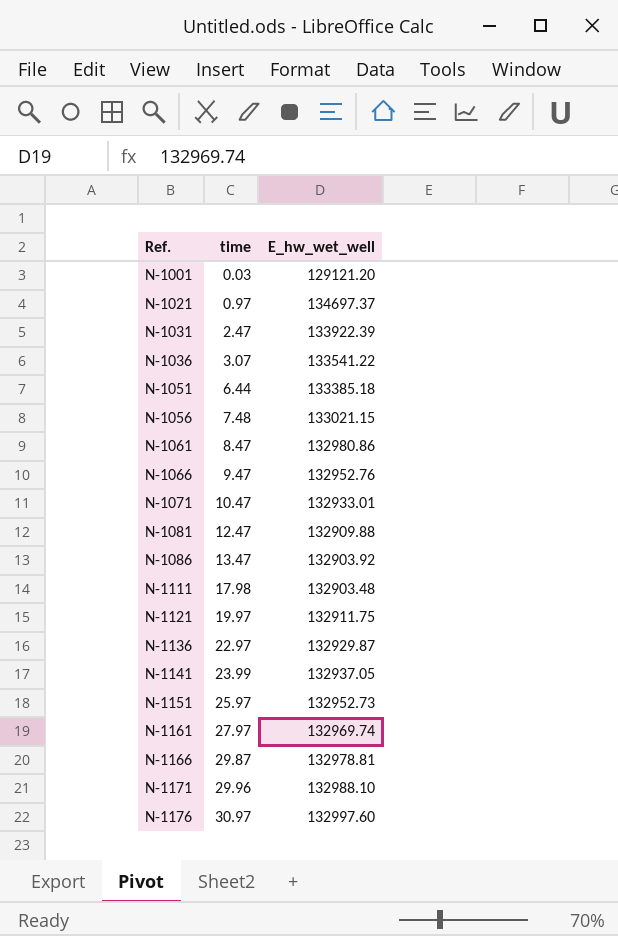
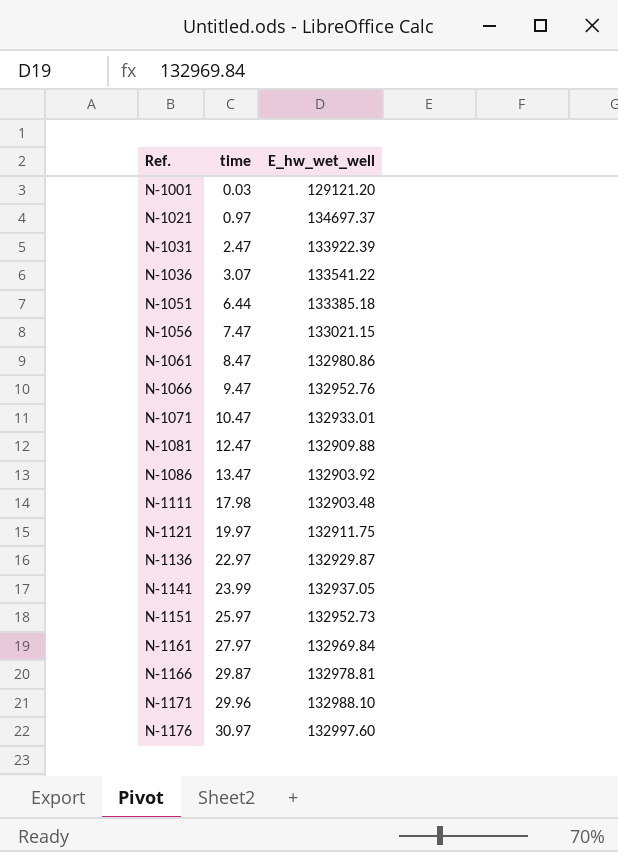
N-1056 | time: 7.48 -> 7.47
N-1161 | E_hw_wet_well: 132969.74 -> 132969.84

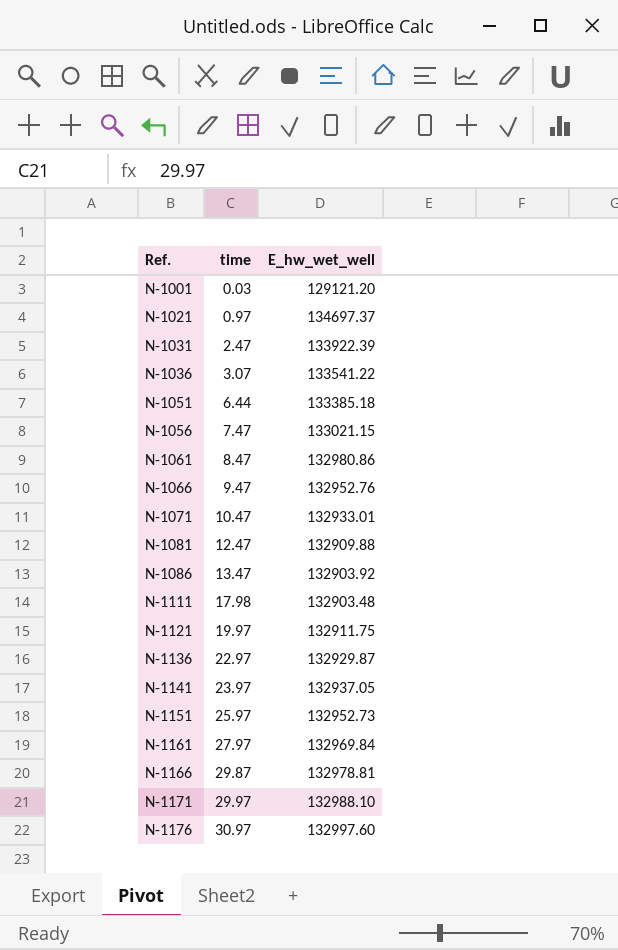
N-1141 | time: 23.99 -> 23.97
N-1171 | time: 29.96 -> 29.97

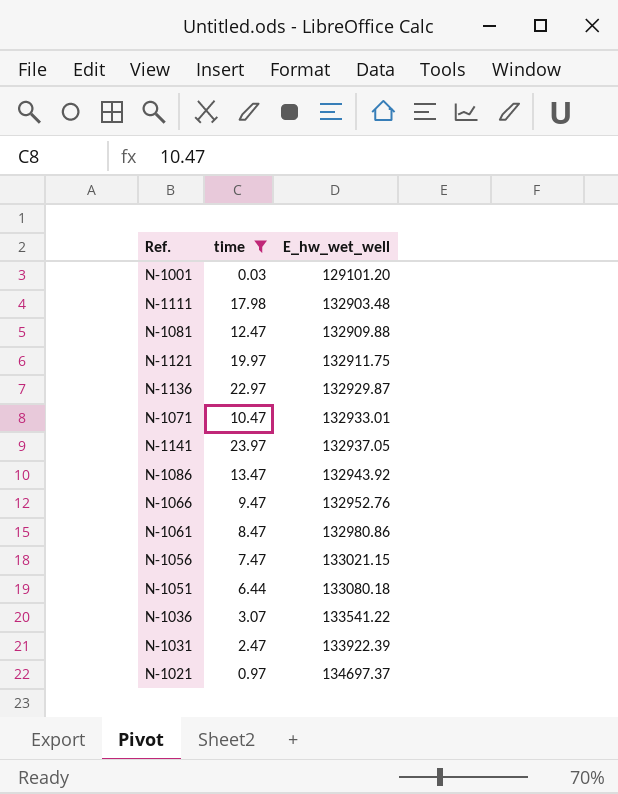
filter: none -> time <= 23.97
row order: Ref. ascending -> E_hw_wet_well ascending
N-1001 | E_hw_wet_well: 129121.20 -> 129101.20
N-1086 | E_hw_wet_well: 132903.92 -> 132943.92
N-1051 | E_hw_wet_well: 133385.18 -> 133080.18

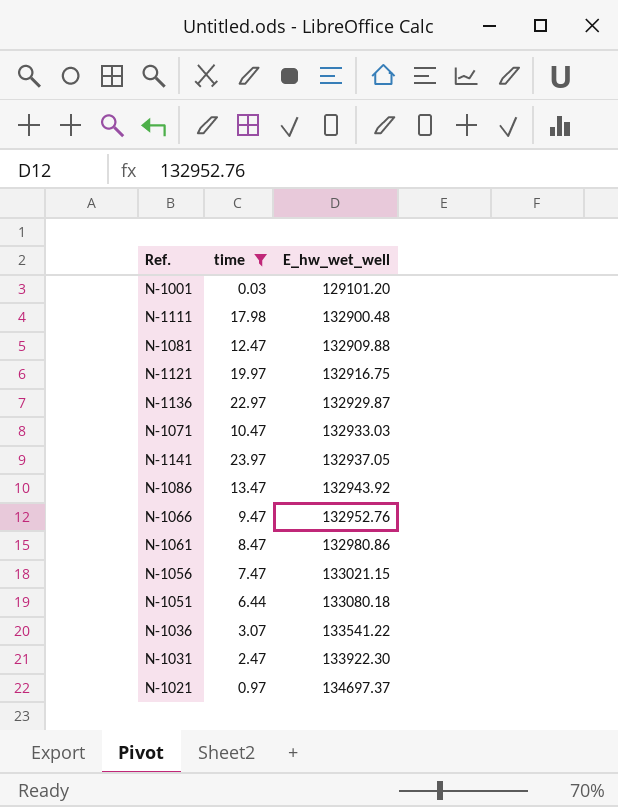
N-1111 | E_hw_wet_well: 132903.48 -> 132900.48
N-1121 | E_hw_wet_well: 132911.75 -> 132916.75
N-1071 | E_hw_wet_well: 132933.01 -> 132933.03
N-1031 | E_hw_wet_well: 133922.39 -> 133922.30

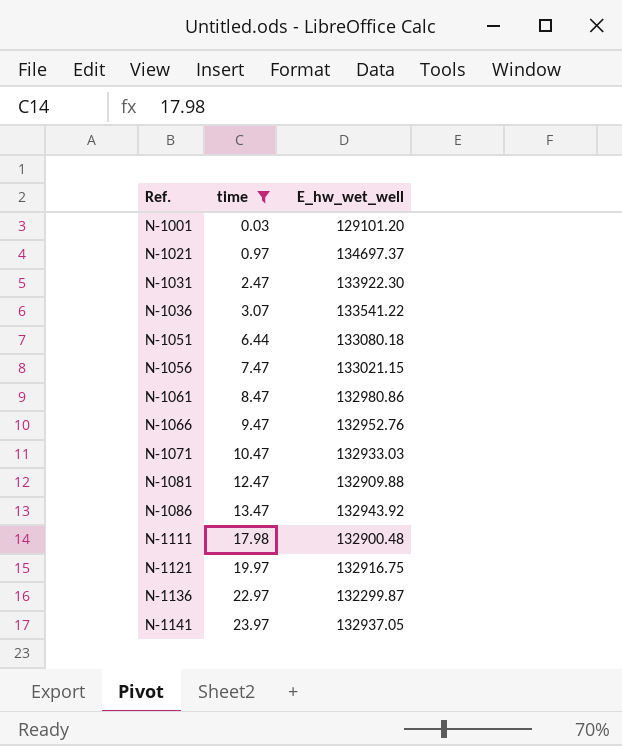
row order: E_hw_wet_well ascending -> Ref. ascending
N-1136 | E_hw_wet_well: 132929.87 -> 132299.87

